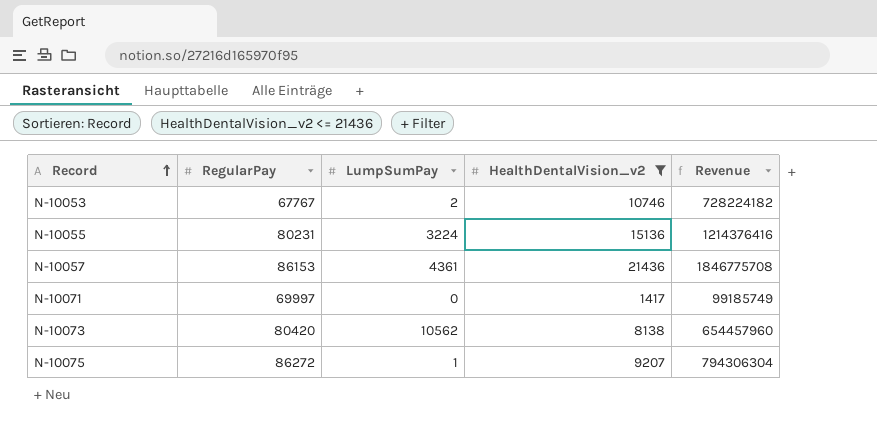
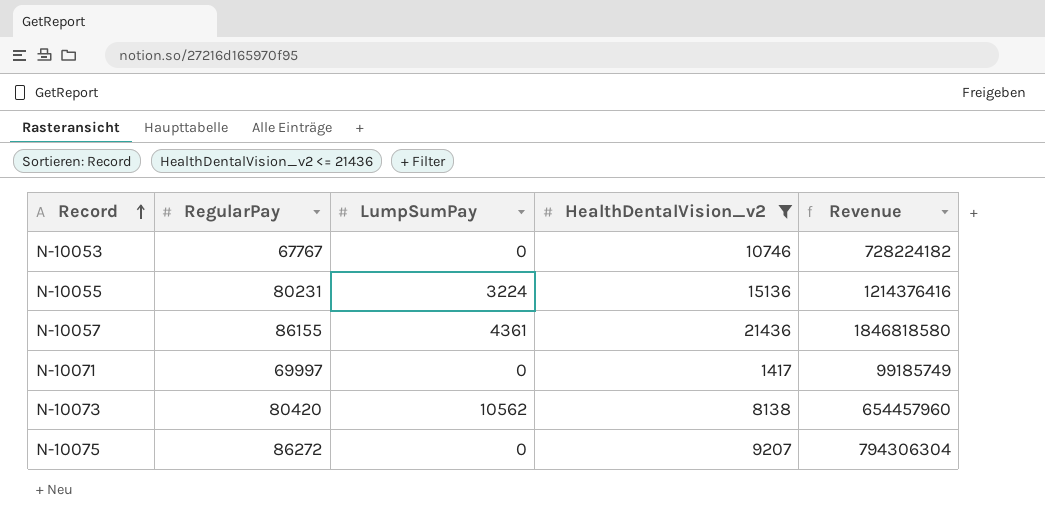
N-10053 | LumpSumPay: 2 -> 0
N-10057 | RegularPay: 86153 -> 86155
N-10057 | Revenue: 1846775708 -> 1846818580
N-10075 | LumpSumPay: 1 -> 0

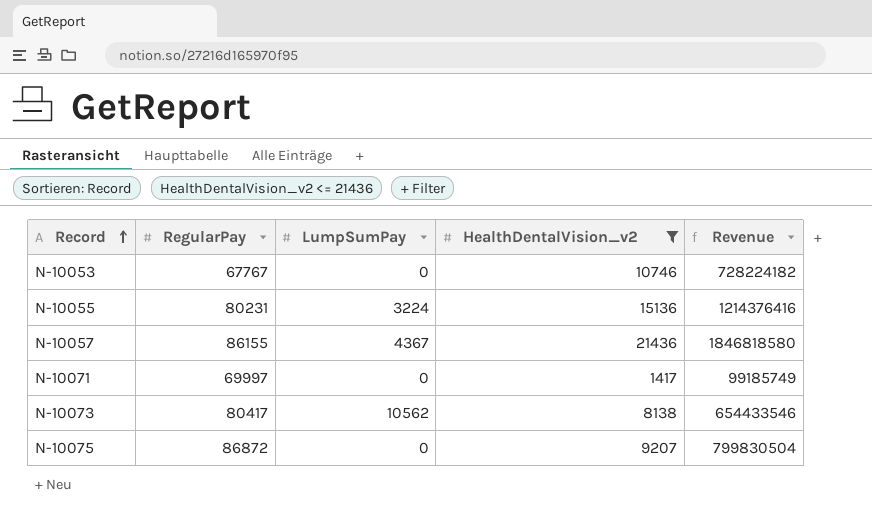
N-10057 | LumpSumPay: 4361 -> 4367
N-10073 | RegularPay: 80420 -> 80417
N-10073 | Revenue: 654457960 -> 654433546
N-10075 | RegularPay: 86272 -> 86872
N-10075 | Revenue: 794306304 -> 799830504

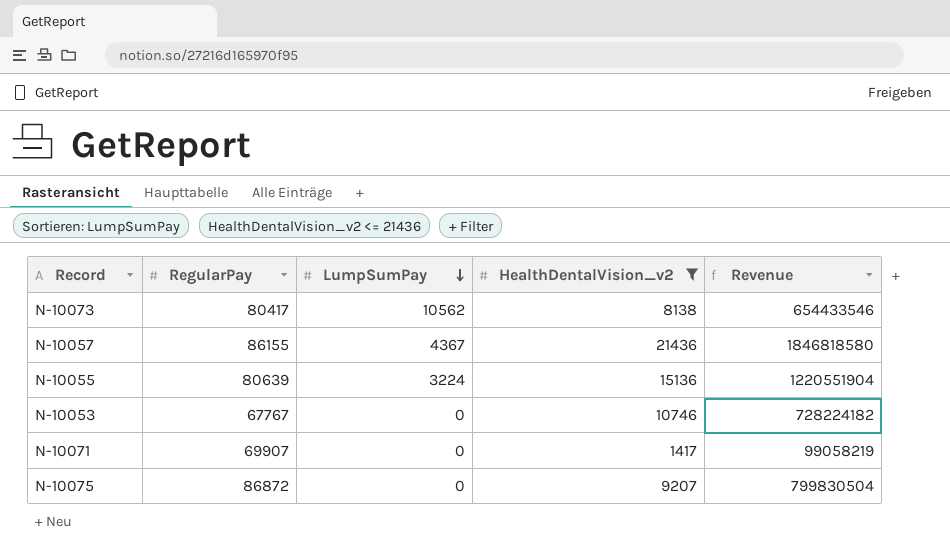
row order: Record ascending -> LumpSumPay descending
N-10055 | RegularPay: 80231 -> 80639
N-10055 | Revenue: 1214376416 -> 1220551904
N-10071 | RegularPay: 69997 -> 69907
N-10071 | Revenue: 99185749 -> 99058219

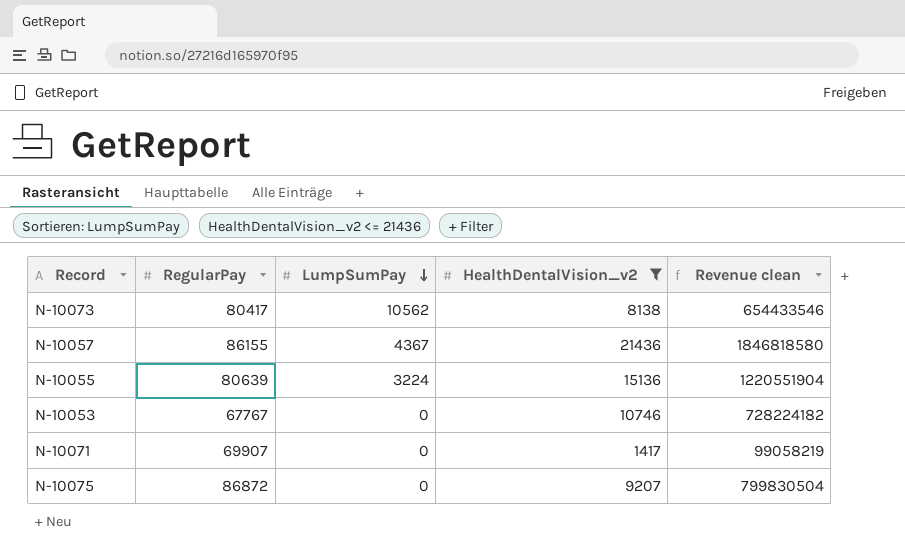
column name: Revenue -> Revenue clean

